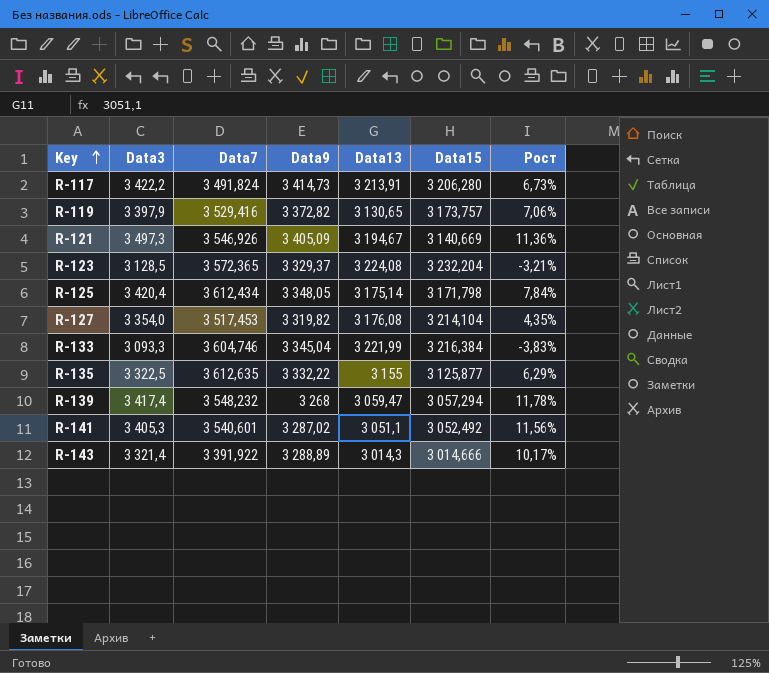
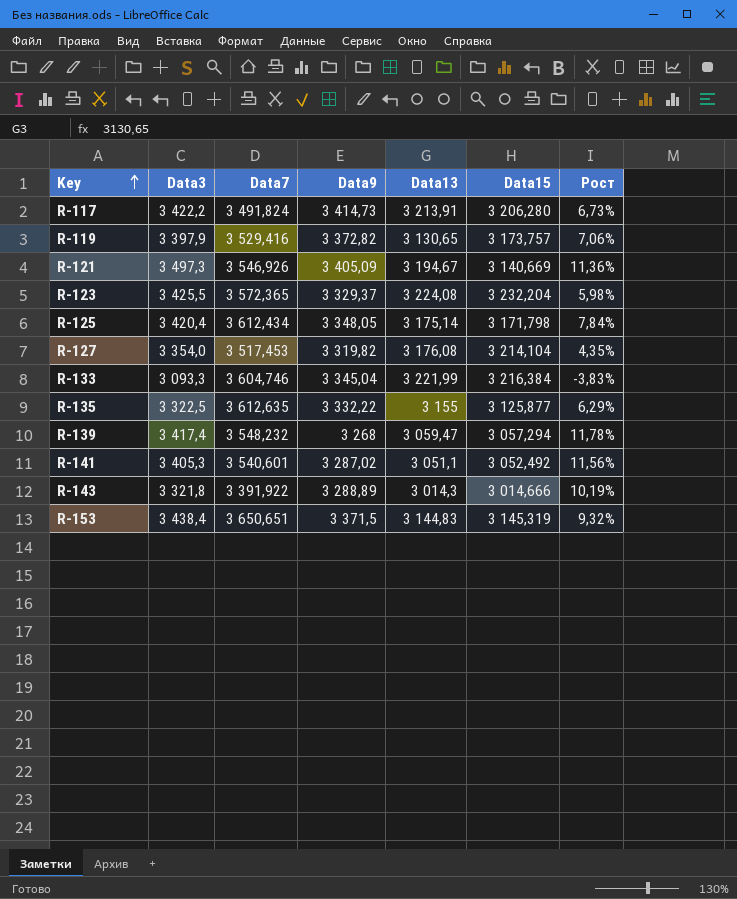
R-123 | Data3: 3 128,5 -> 3 425,5
R-123 | Рост: -3,21% -> 5,98%
R-143 | Data3: 3 321,4 -> 3 321,8
R-143 | Рост: 10,17% -> 10,19%
row R-153: none -> 3 438,4 | 3 650,651 | 3 371,5 | 3 144,83 | 3 145,319 | 9,32%

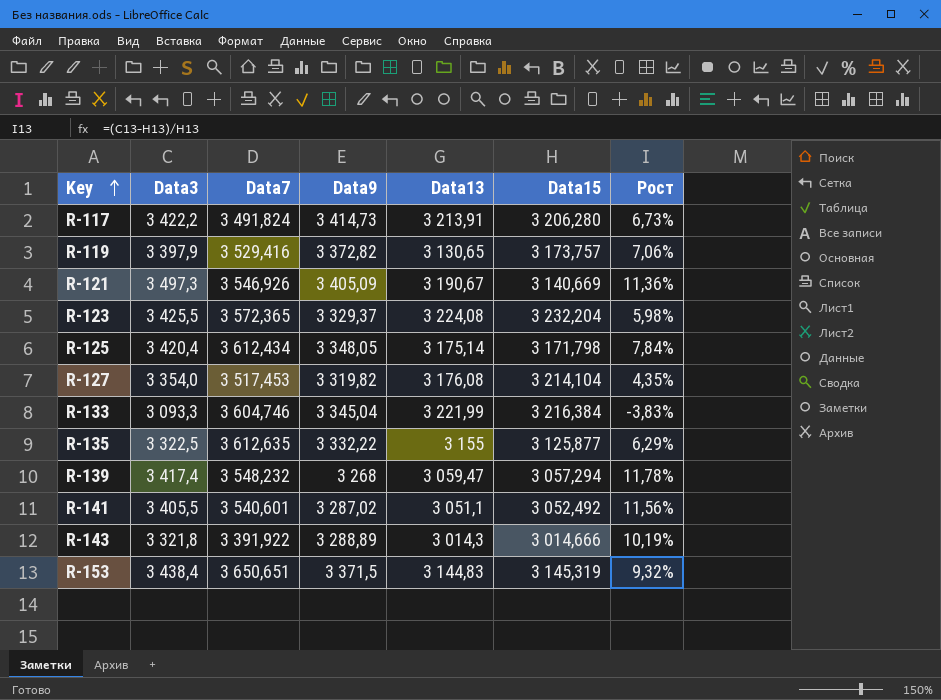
R-121 | Data13: 3 194,67 -> 3 190,67
R-141 | Data3: 3 405,3 -> 3 405,5

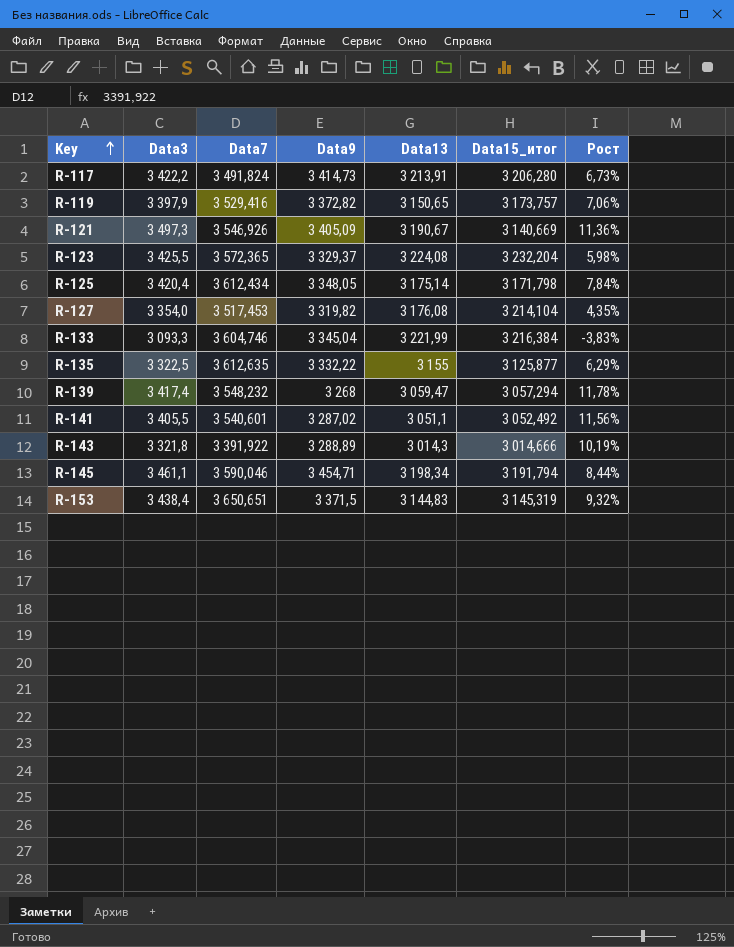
column name: Data15 -> Data15_итог
R-119 | Data13: 3 130,65 -> 3 150,65
row R-145: none -> 3 461,1 | 3 590,046 | 3 454,71 | 3 198,34 | 3 191,794 | 8,44%

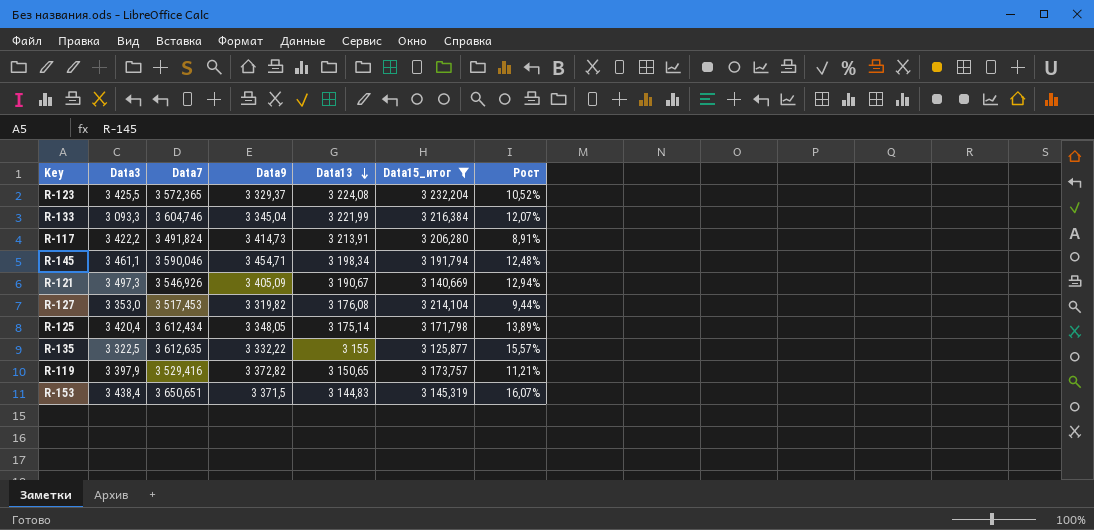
filter: none -> Data15_итог >= 3 125,877
row order: Key ascending -> Data13 descending
column Рост | formula: ([Data3] - [Data15_итог]) / [Data15_итог] -> ([Data7] - [Data15_итог]) / [Data15_итог]
R-127 | Data3: 3 354,0 -> 3 353,0

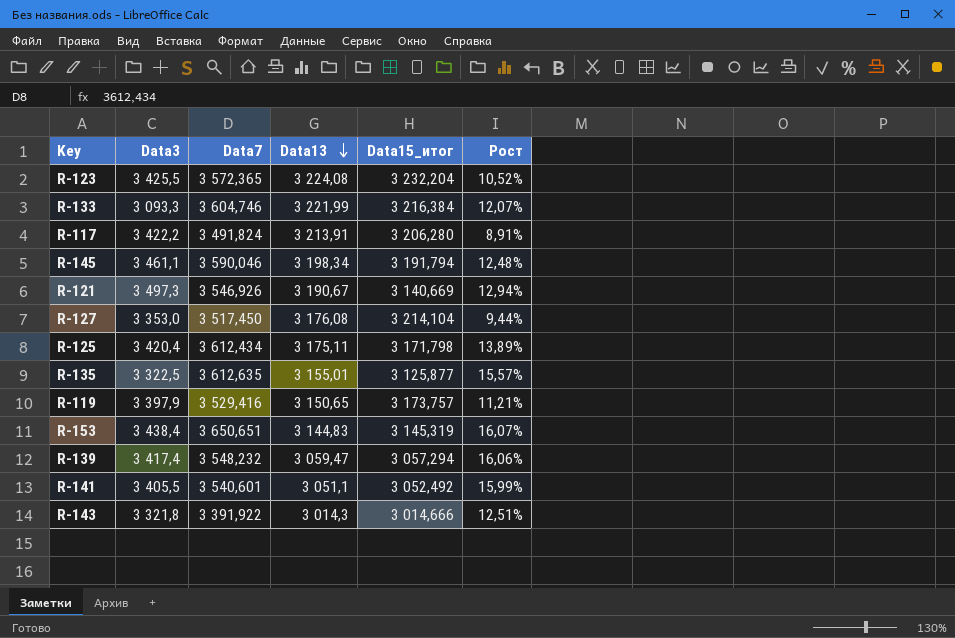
filter: Data15_итог >= 3 125,877 -> none
column Data9 | position: 4 -> none
R-127 | Data7: 3 517,453 -> 3 517,450
R-125 | Data13: 3 175,14 -> 3 175,11
R-135 | Data13: 3 155 -> 3 155,01

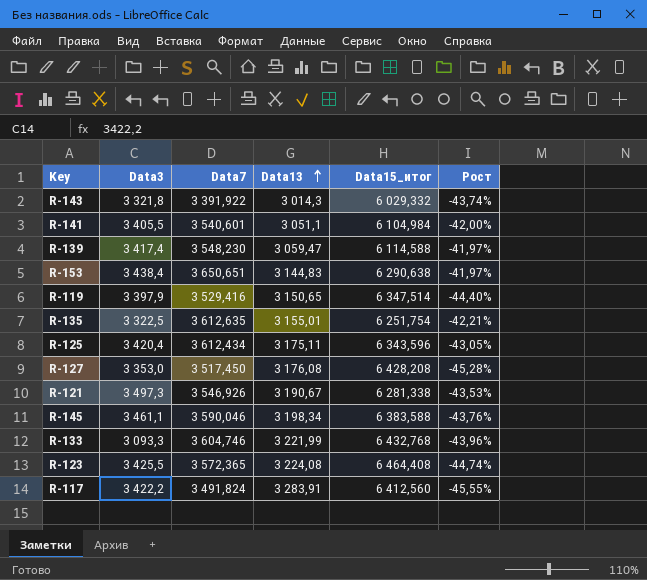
row order: Data13 descending -> Data13 ascending
R-143 | Data15_итог: 3 014,666 -> 6 029,332
R-143 | Рост: 12,51% -> -43,74%
R-141 | Data15_итог: 3 052,492 -> 6 104,984
R-141 | Рост: 15,99% -> -42,00%
R-139 | Data7: 3 548,232 -> 3 548,230
R-139 | Data15_итог: 3 057,294 -> 6 114,588
R-139 | Рост: 16,06% -> -41,97%
R-153 | Data15_итог: 3 145,319 -> 6 290,638
R-153 | Рост: 16,07% -> -41,97%
R-119 | Data15_итог: 3 173,757 -> 6 347,514
R-119 | Рост: 11,21% -> -44,40%
R-135 | Data15_итог: 3 125,877 -> 6 251,754
R-135 | Рост: 15,57% -> -42,21%
R-125 | Data15_итог: 3 171,798 -> 6 343,596
R-125 | Рост: 13,89% -> -43,05%
R-127 | Data15_итог: 3 214,104 -> 6 428,208
R-127 | Рост: 9,44% -> -45,28%
R-121 | Data15_итог: 3 140,669 -> 6 281,338
R-121 | Рост: 12,94% -> -43,53%
R-145 | Data15_итог: 3 191,794 -> 6 383,588
R-145 | Рост: 12,48% -> -43,76%
R-133 | Data15_итог: 3 216,384 -> 6 432,768
R-133 | Рост: 12,07% -> -43,96%
R-123 | Data15_итог: 3 232,204 -> 6 464,408
R-123 | Рост: 10,52% -> -44,74%
R-117 | Data13: 3 213,91 -> 3 283,91
R-117 | Data15_итог: 3 206,280 -> 6 412,560
R-117 | Рост: 8,91% -> -45,55%

